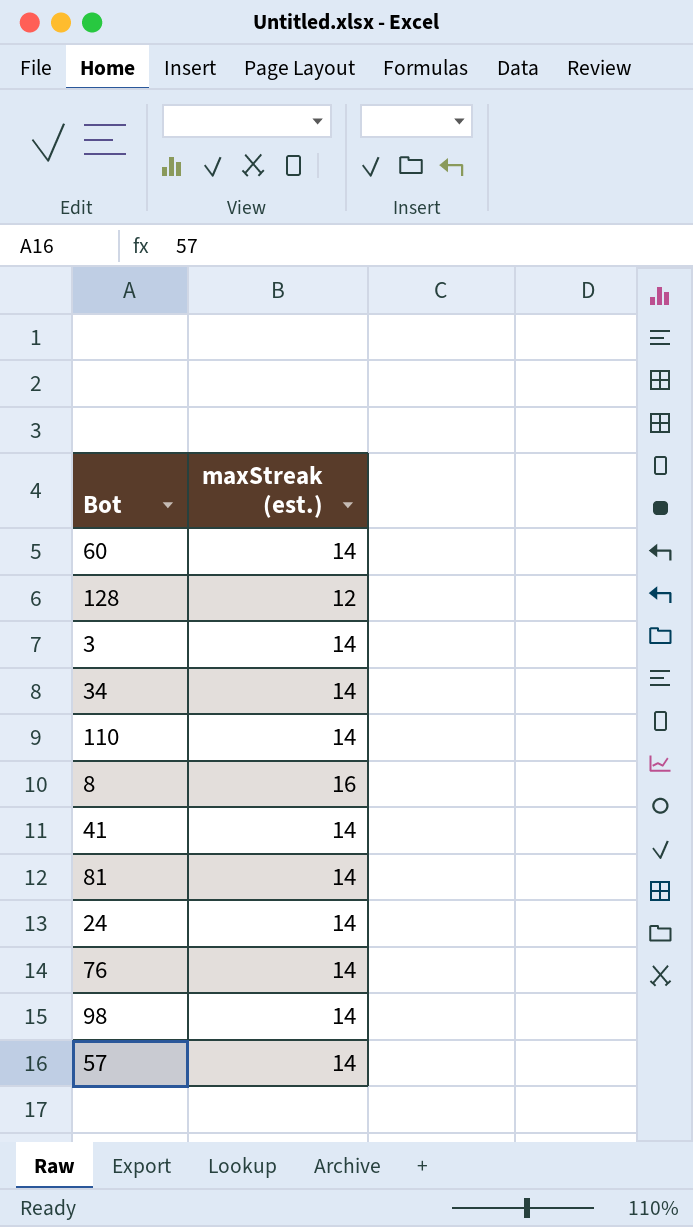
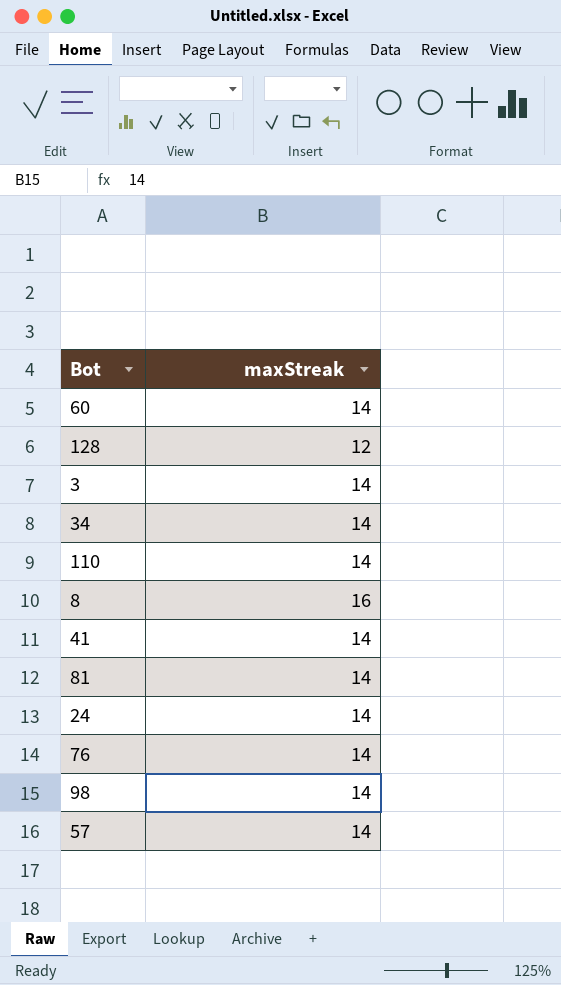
column name: maxStreak (est.) -> maxStreak

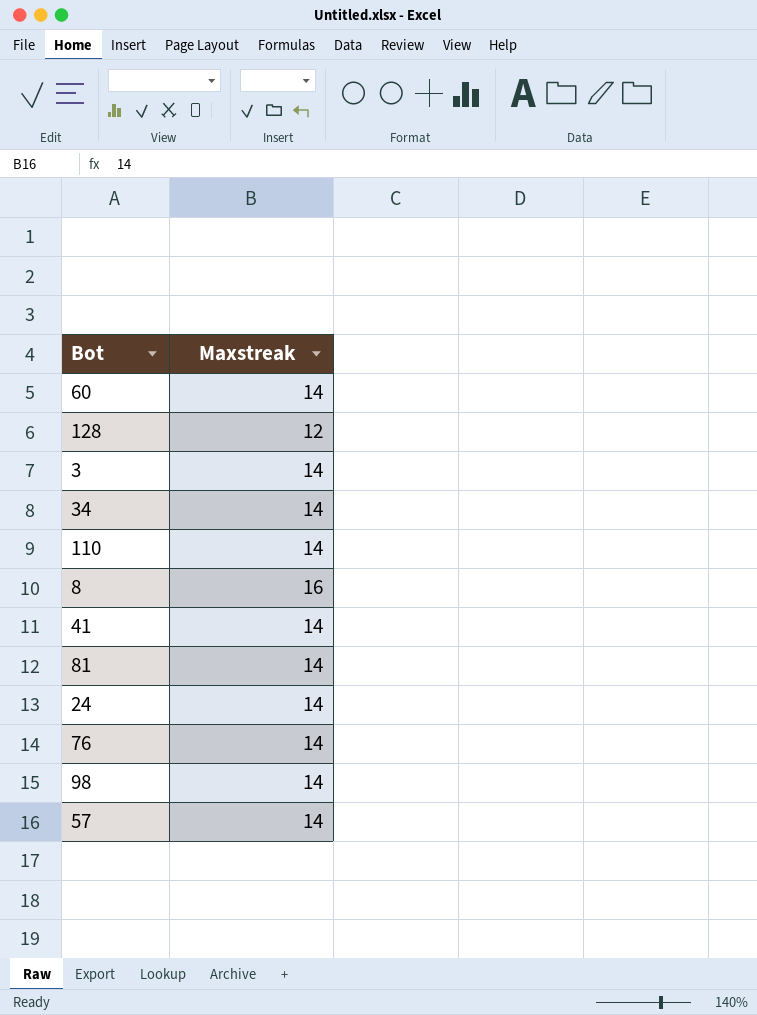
column name: maxStreak -> Maxstreak

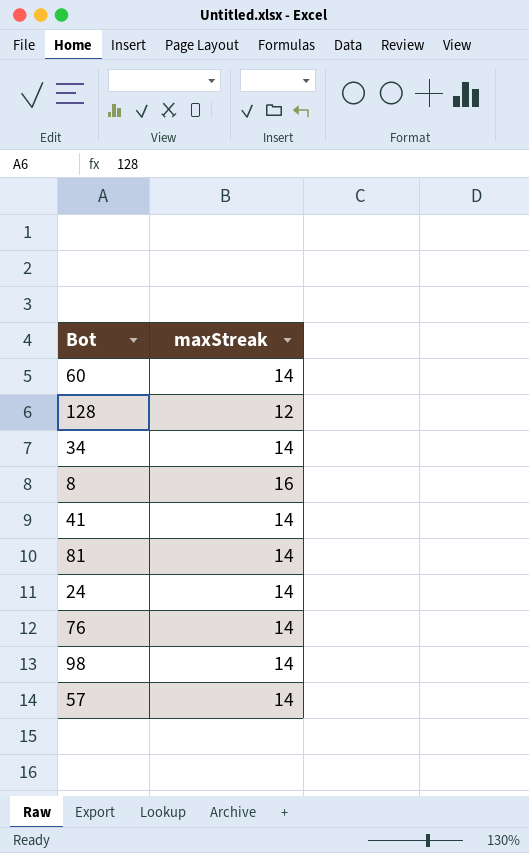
column name: Maxstreak -> maxStreak
row 3: 14 -> none
row 110: 14 -> none

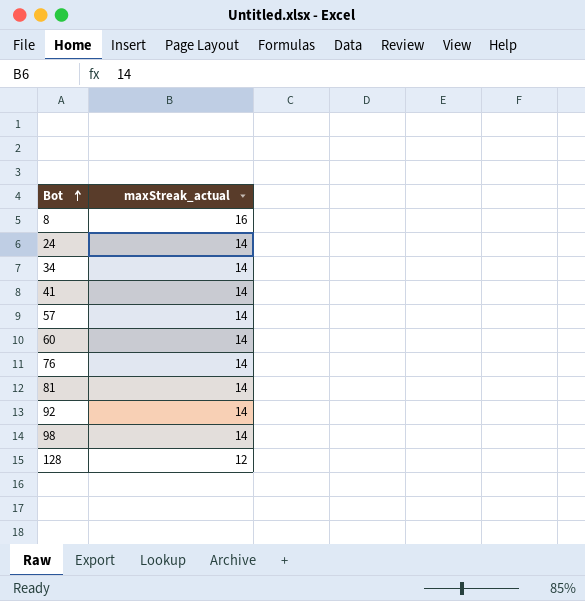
row order: none -> Bot ascending
column name: maxStreak -> maxStreak_actual
row 92: none -> 14

